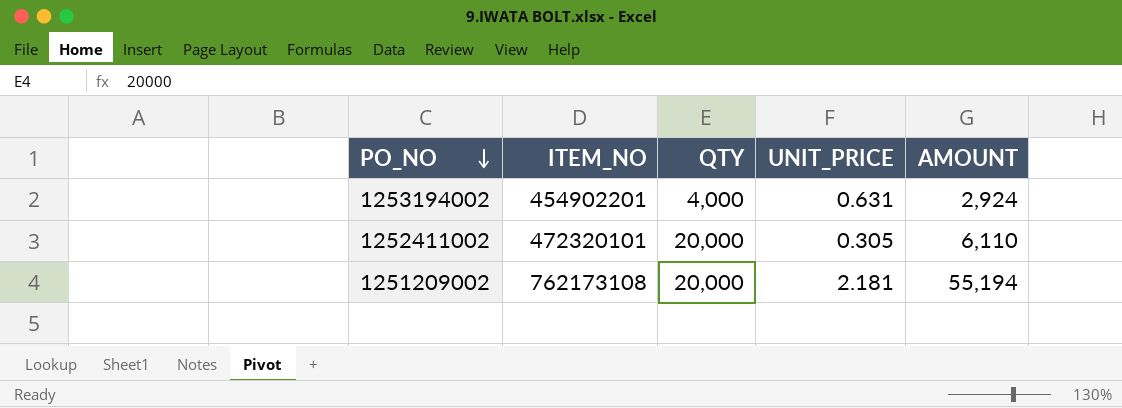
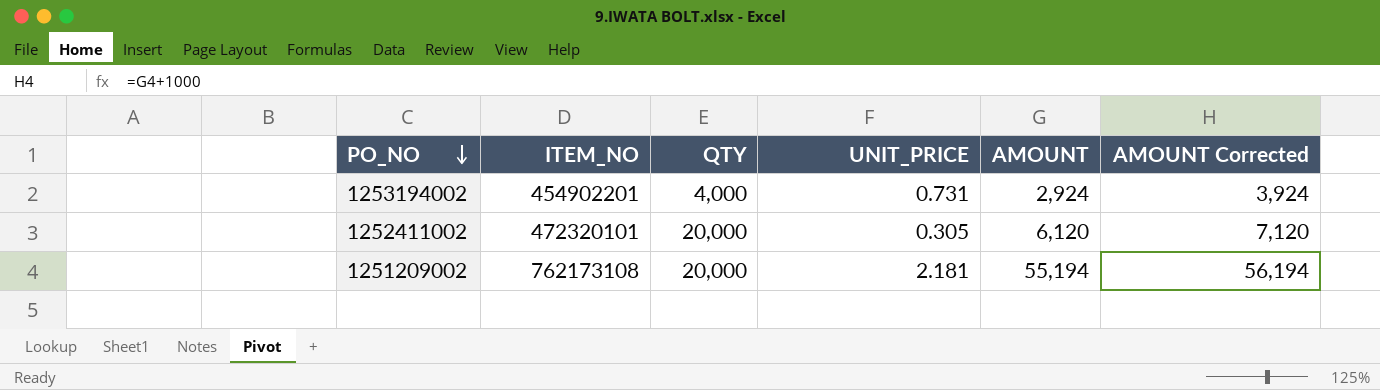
column AMOUNT Corrected | formula: none -> [AMOUNT] + 1000
1253194002 | UNIT_PRICE: 0.631 -> 0.731
1252411002 | AMOUNT: 6,110 -> 6,120

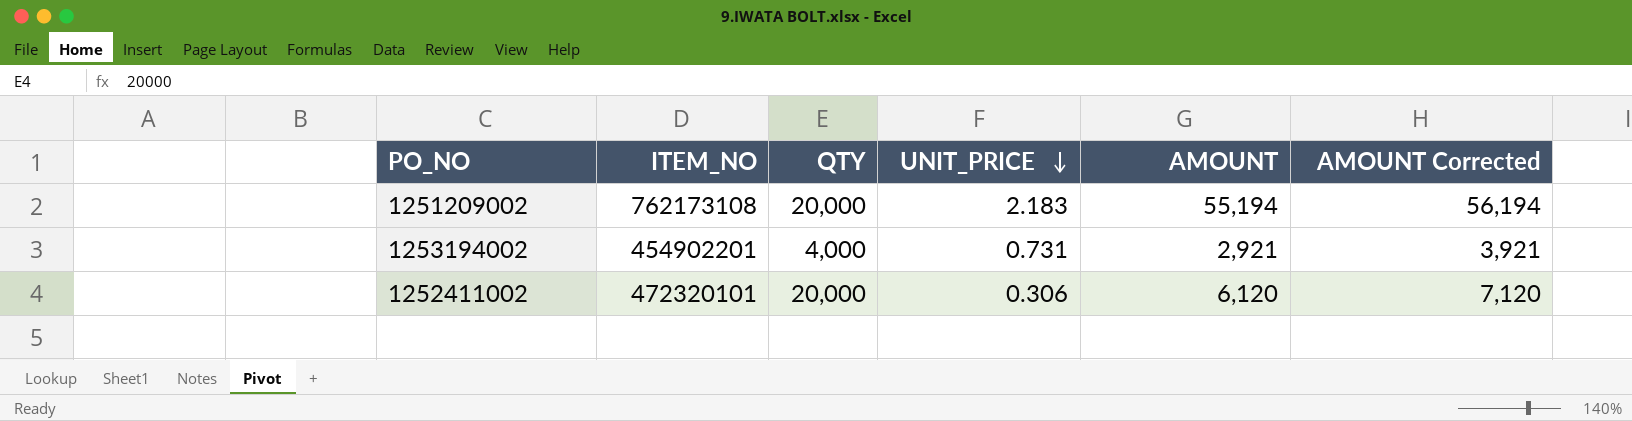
row order: PO_NO descending -> UNIT_PRICE descending
1251209002 | UNIT_PRICE: 2.181 -> 2.183
1253194002 | AMOUNT: 2,924 -> 2,921
1253194002 | AMOUNT Corrected: 3,924 -> 3,921
1252411002 | UNIT_PRICE: 0.305 -> 0.306

